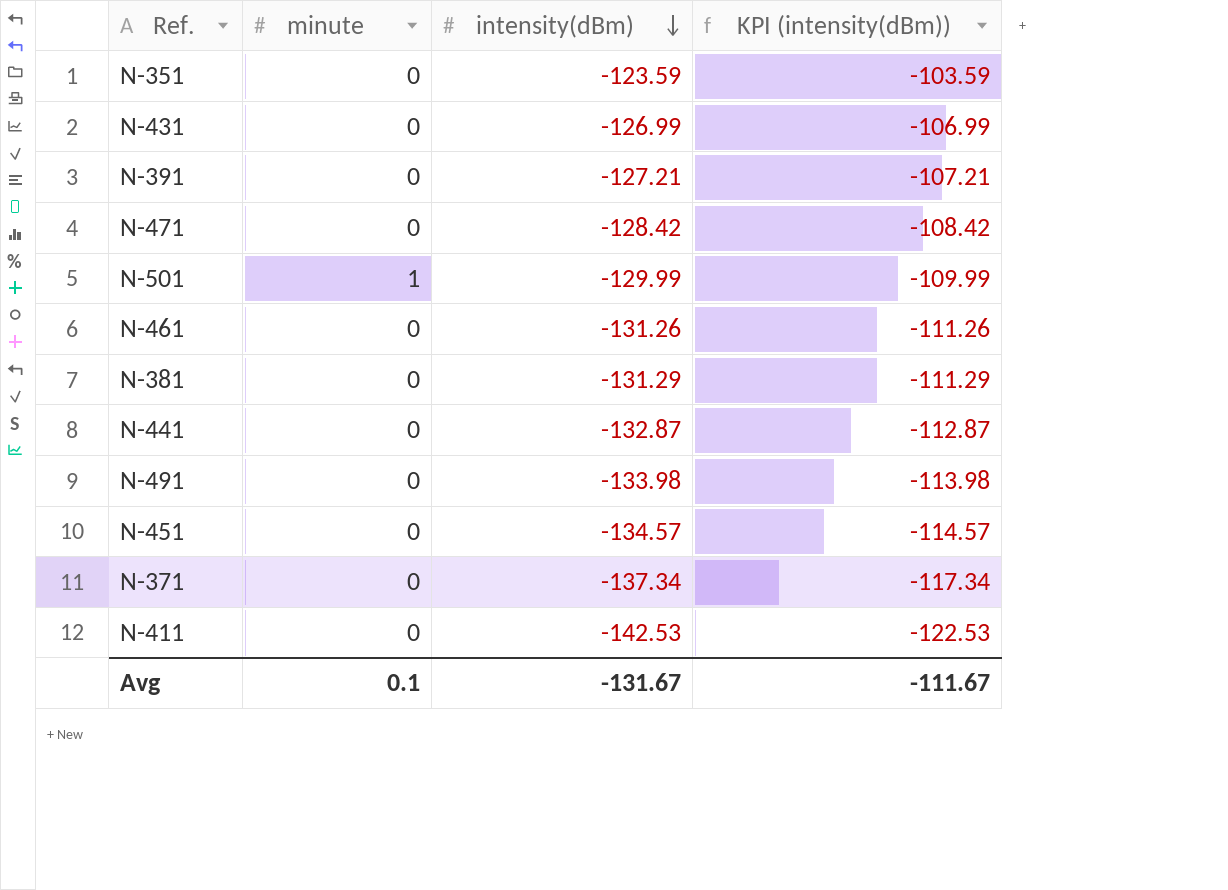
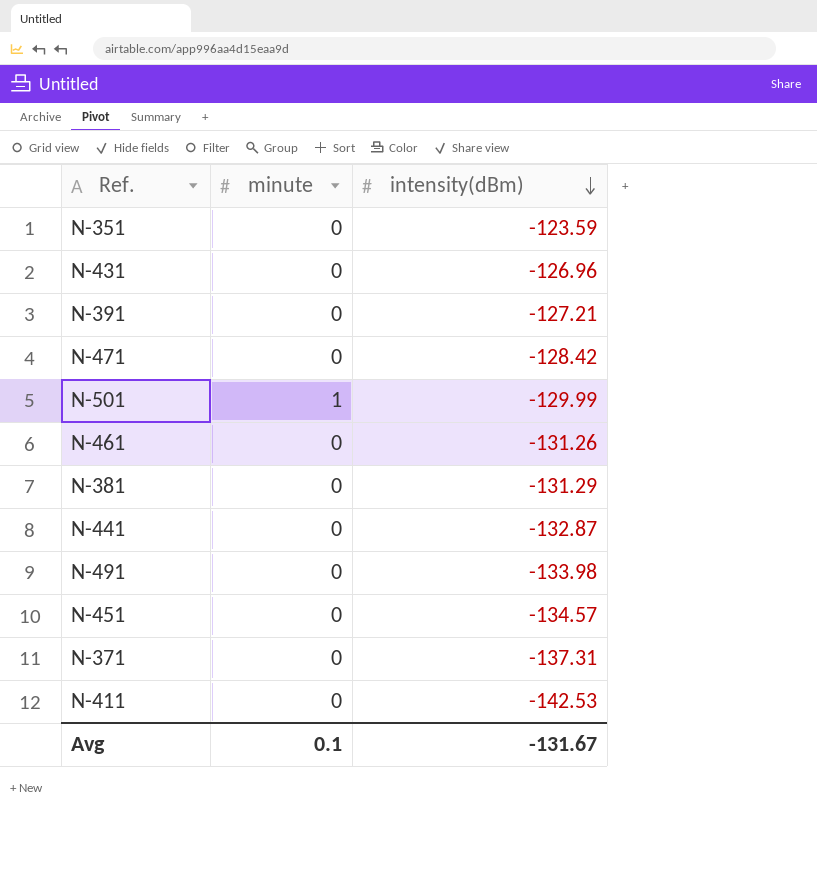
column KPI (intensity(dBm)) | formula: [intensity(dBm)] + 20 -> none
N-431 | intensity(dBm): -126.99 -> -126.96
N-371 | intensity(dBm): -137.34 -> -137.31

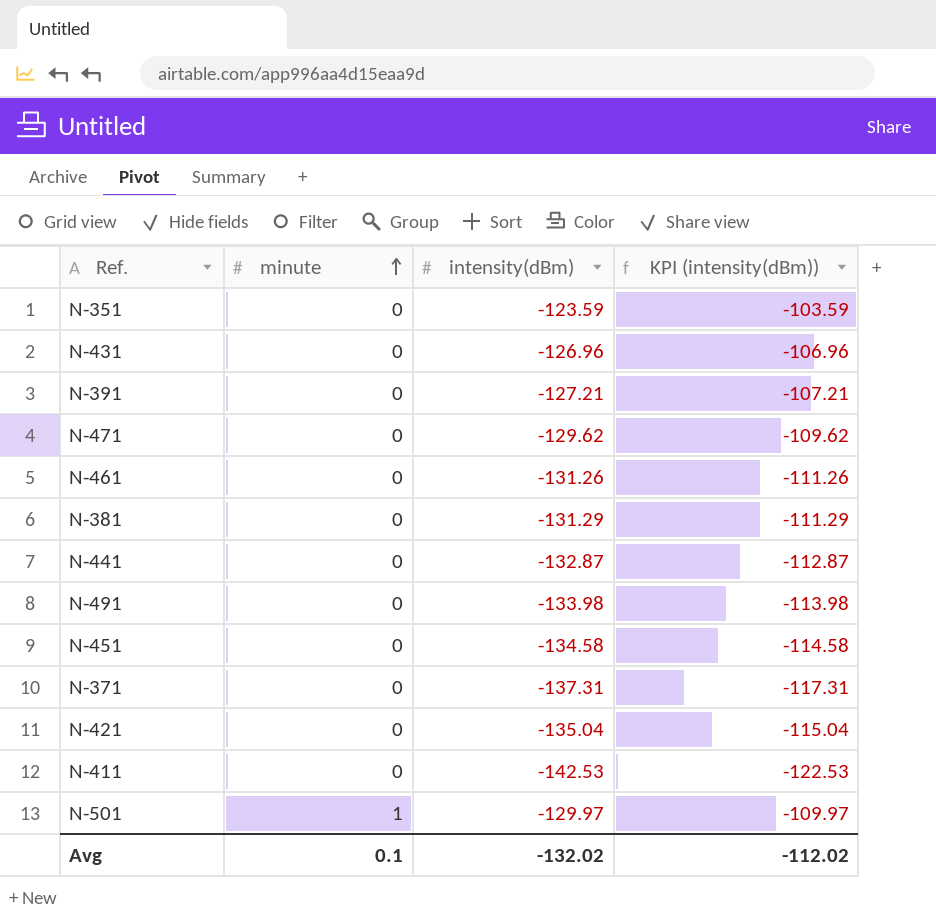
row order: intensity(dBm) descending -> minute ascending
column KPI (intensity(dBm)) | formula: none -> [intensity(dBm)] + 20
N-471 | intensity(dBm): -128.42 -> -129.62
N-451 | intensity(dBm): -134.57 -> -134.58
row N-421: none -> 0 | -135.04 | -115.04
N-501 | intensity(dBm): -129.99 -> -129.97
Avg | intensity(dBm): -131.67 -> -132.02

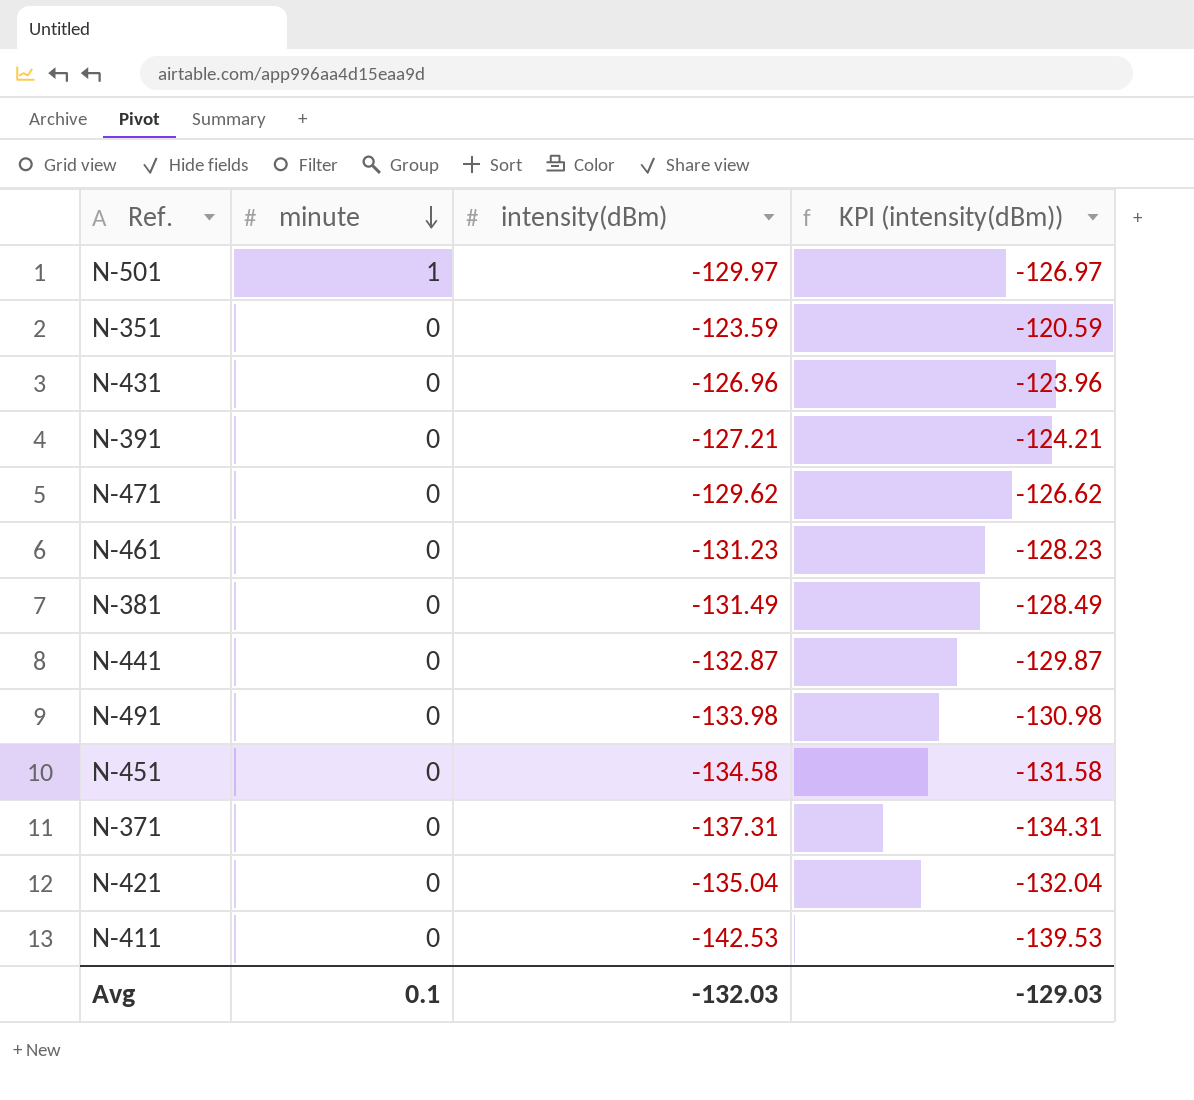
row order: minute ascending -> minute descending
column KPI (intensity(dBm)) | formula: [intensity(dBm)] + 20 -> [intensity(dBm)] + 3
N-461 | intensity(dBm): -131.26 -> -131.23
N-381 | intensity(dBm): -131.29 -> -131.49
Avg | intensity(dBm): -132.02 -> -132.03
Avg | KPI (intensity(dBm)): -112.02 -> -129.03

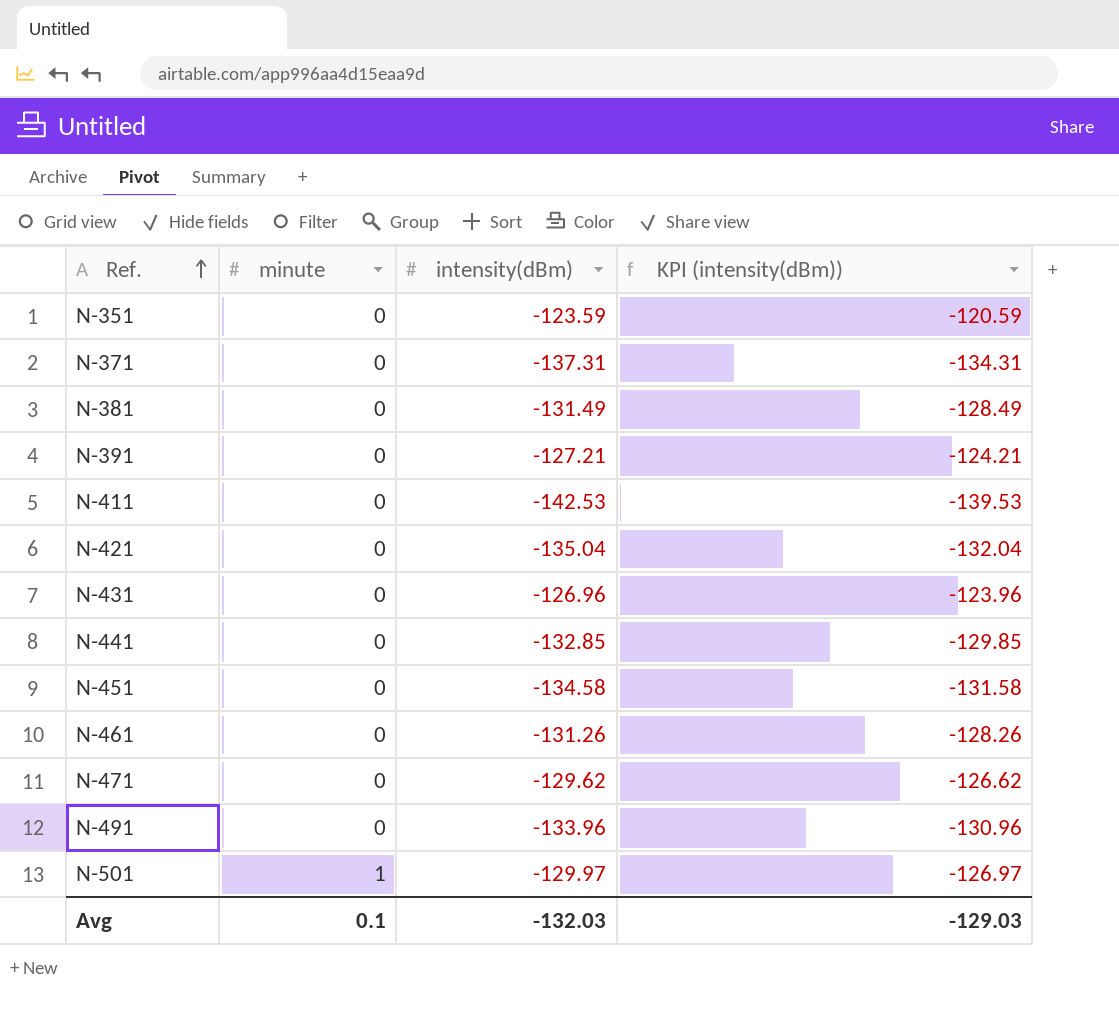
row order: minute descending -> Ref. ascending
N-441 | intensity(dBm): -132.87 -> -132.85
N-441 | KPI (intensity(dBm)): -129.87 -> -129.85
N-461 | intensity(dBm): -131.23 -> -131.26
N-461 | KPI (intensity(dBm)): -128.23 -> -128.26
N-491 | intensity(dBm): -133.98 -> -133.96
N-491 | KPI (intensity(dBm)): -130.98 -> -130.96

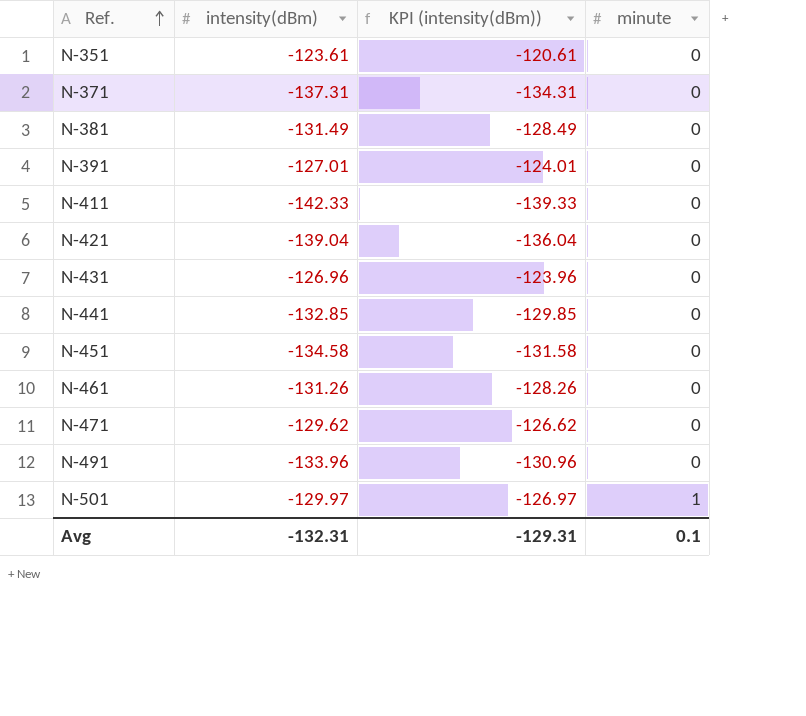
column minute | position: 2 -> 4
N-351 | intensity(dBm): -123.59 -> -123.61
N-351 | KPI (intensity(dBm)): -120.59 -> -120.61
N-391 | intensity(dBm): -127.21 -> -127.01
N-391 | KPI (intensity(dBm)): -124.21 -> -124.01
N-411 | intensity(dBm): -142.53 -> -142.33
N-411 | KPI (intensity(dBm)): -139.53 -> -139.33
N-421 | intensity(dBm): -135.04 -> -139.04
N-421 | KPI (intensity(dBm)): -132.04 -> -136.04
Avg | intensity(dBm): -132.03 -> -132.31
Avg | KPI (intensity(dBm)): -129.03 -> -129.31

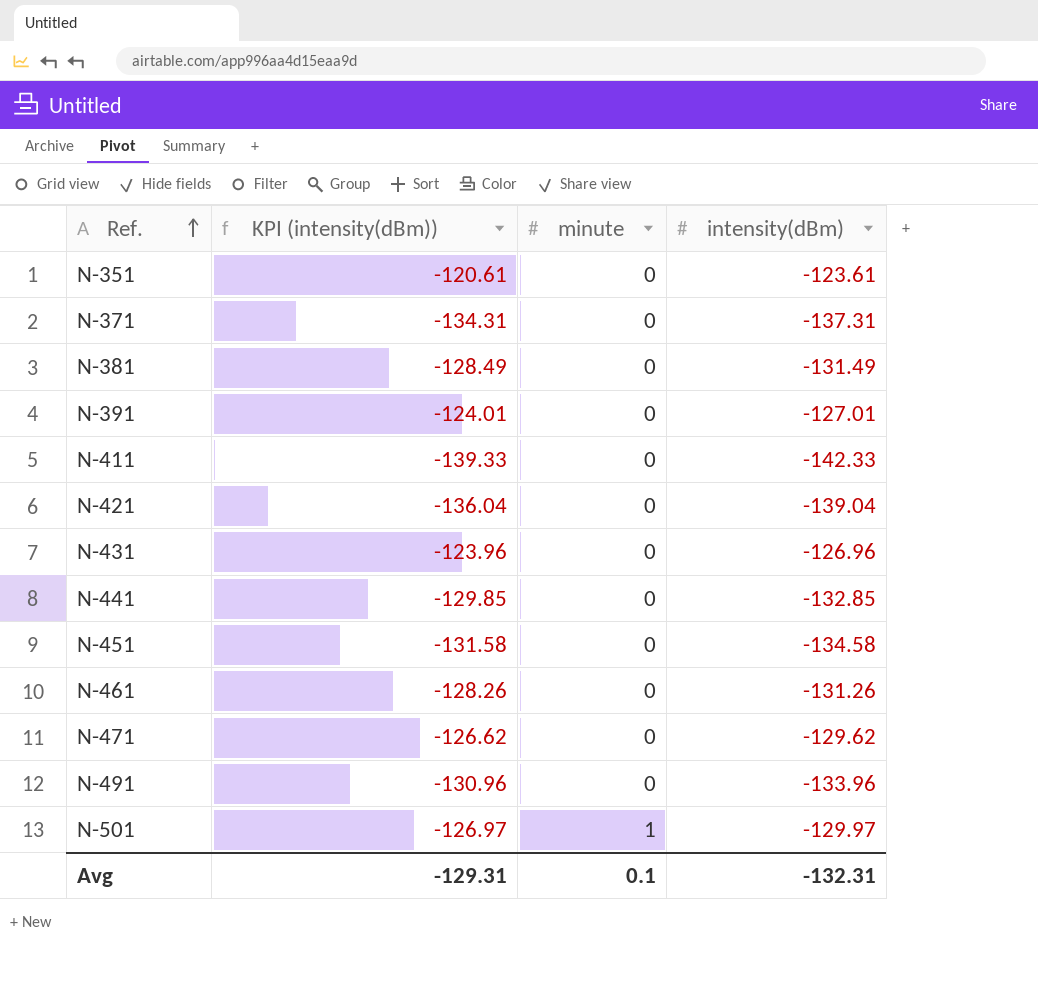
column intensity(dBm) | position: 2 -> 4

